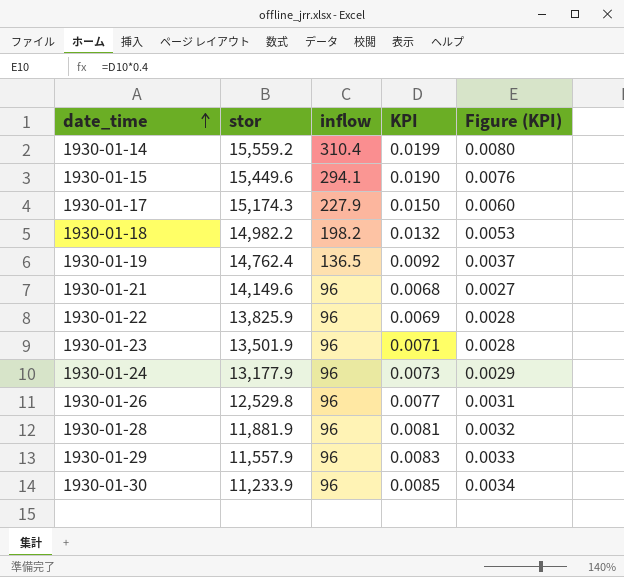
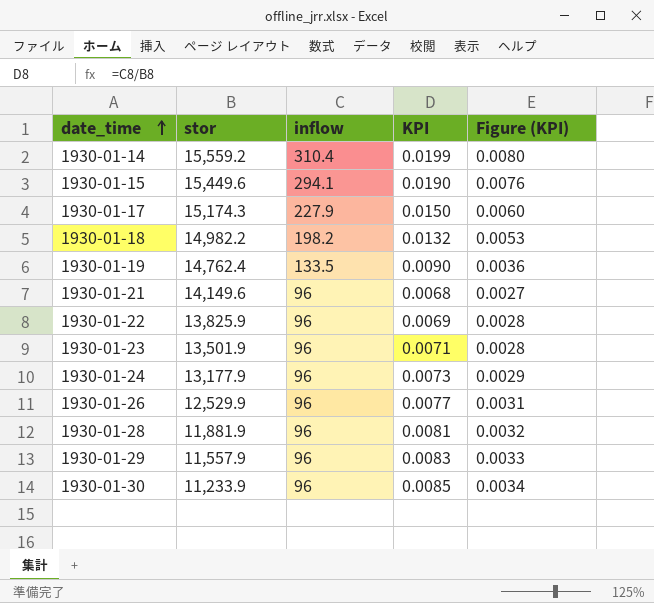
1930-01-19 | inflow: 136.5 -> 133.5
1930-01-19 | KPI: 0.0092 -> 0.0090
1930-01-19 | Figure (KPI): 0.0037 -> 0.0036
1930-01-26 | stor: 12,529.8 -> 12,529.9

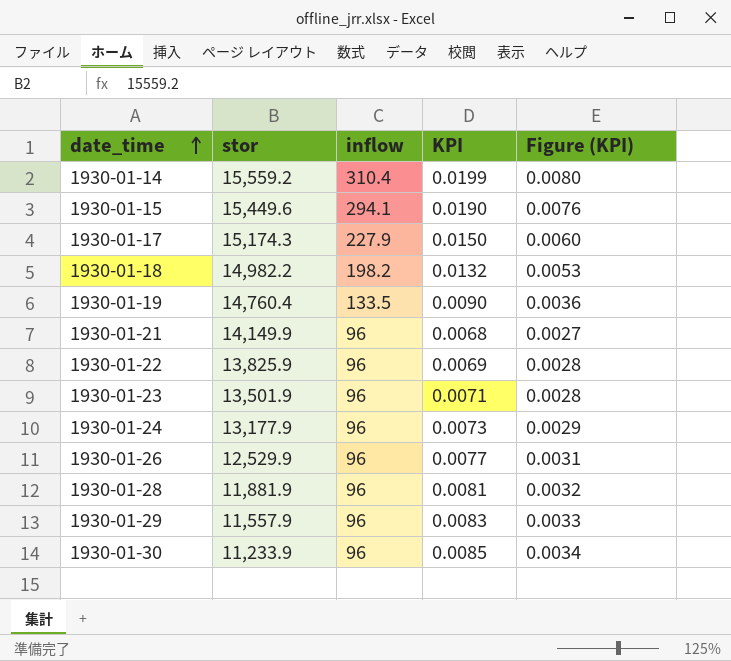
1930-01-19 | stor: 14,762.4 -> 14,760.4
1930-01-21 | stor: 14,149.6 -> 14,149.9

